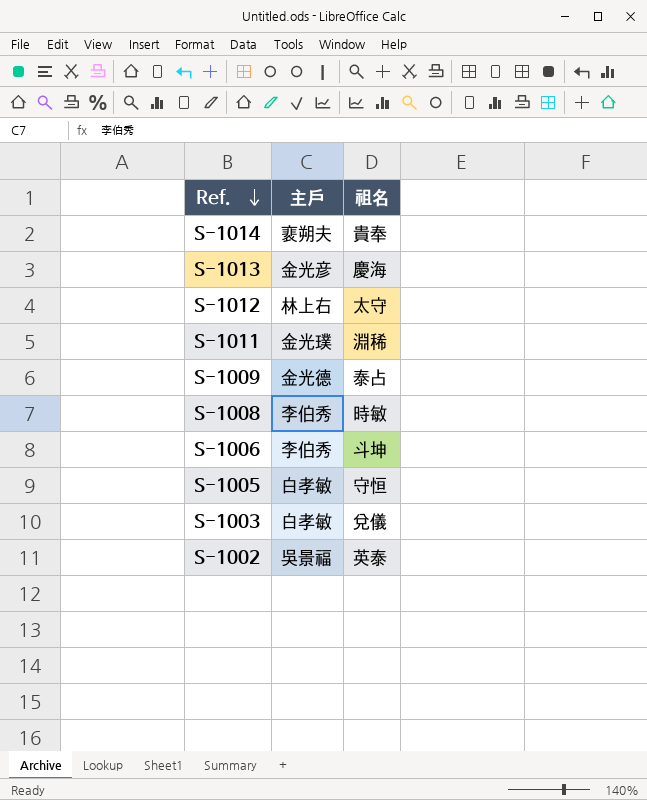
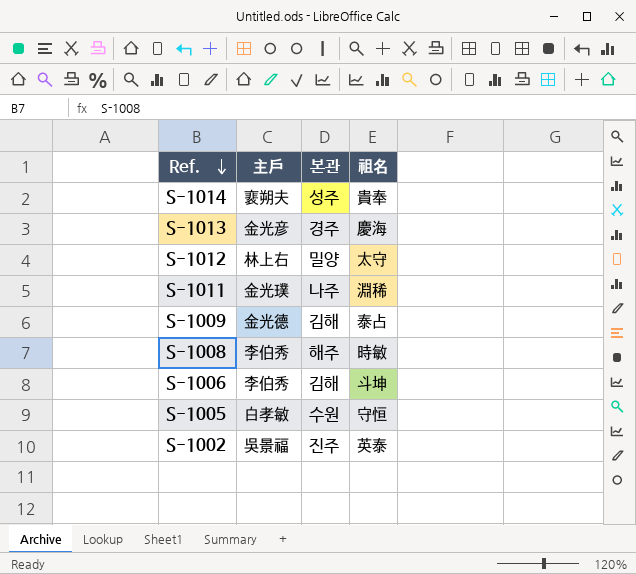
column 본관 | position: none -> 3
row S-1003: 白孝敏 | 兌儀 -> none

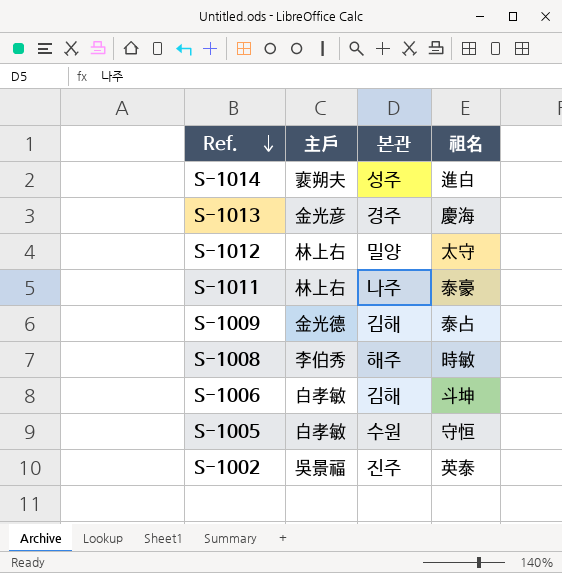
S-1014 | 祖名: 貴奉 -> 進白
S-1011 | 主戶: 金光璞 -> 林上右
S-1011 | 祖名: 淵稀 -> 泰豪
S-1006 | 主戶: 李伯秀 -> 白孝敏

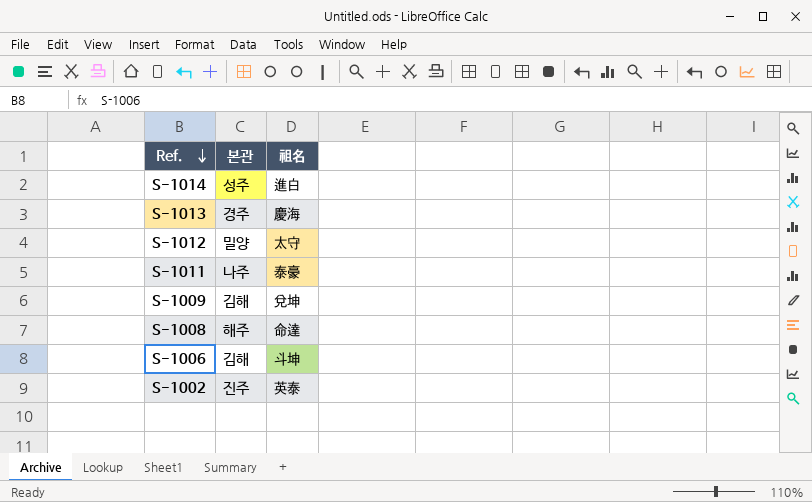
column 主戶 | position: 2 -> none
row S-1005: 白孝敏 | 수원 | 守恒 -> none
S-1009 | 祖名: 泰占 -> 兌坤
S-1008 | 祖名: 時敏 -> 命達

